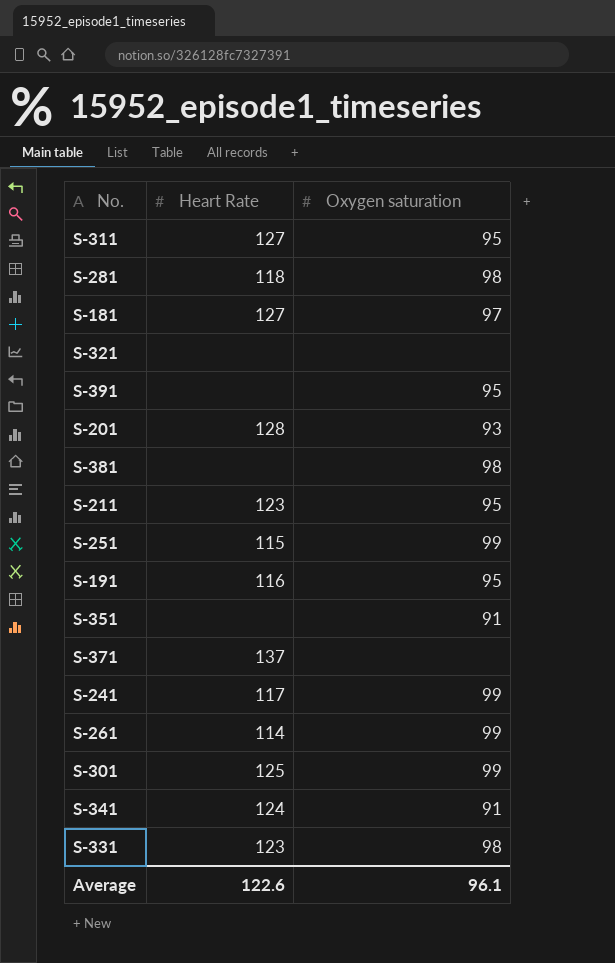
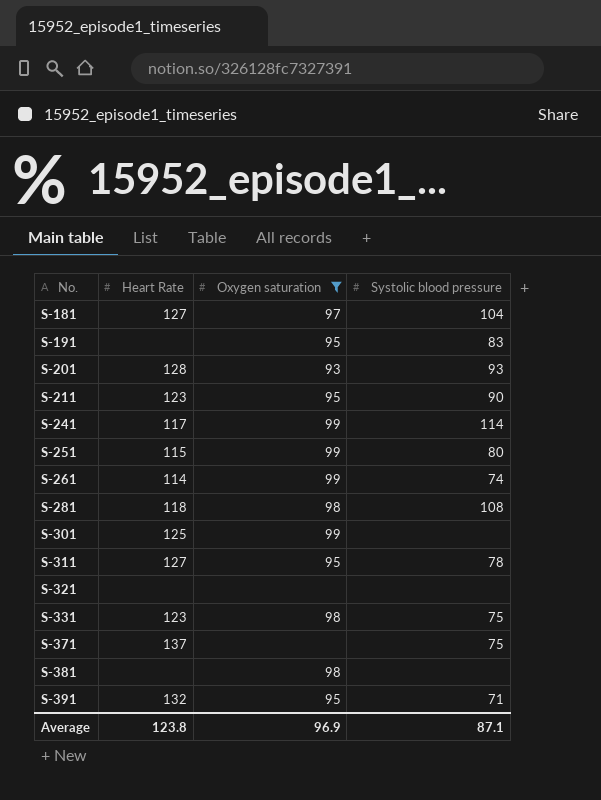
filter: none -> Oxygen saturation != 91
row order: none -> No. ascending
column Systolic blood pressure | position: none -> 4
S-191 | Heart Rate: 116 -> none
S-391 | Heart Rate: none -> 132
Average | Heart Rate: 122.6 -> 123.8
Average | Oxygen saturation: 96.1 -> 96.9

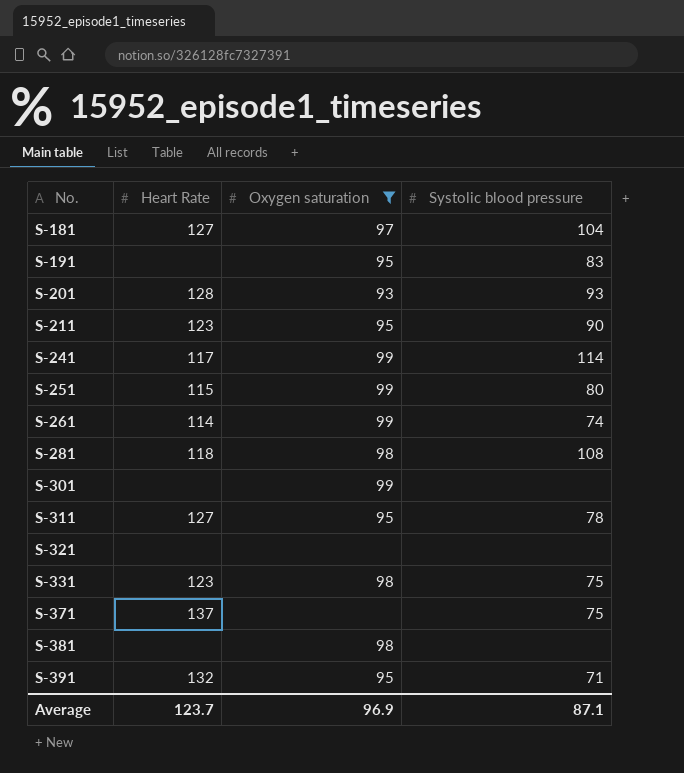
S-301 | Heart Rate: 125 -> none
Average | Heart Rate: 123.8 -> 123.7

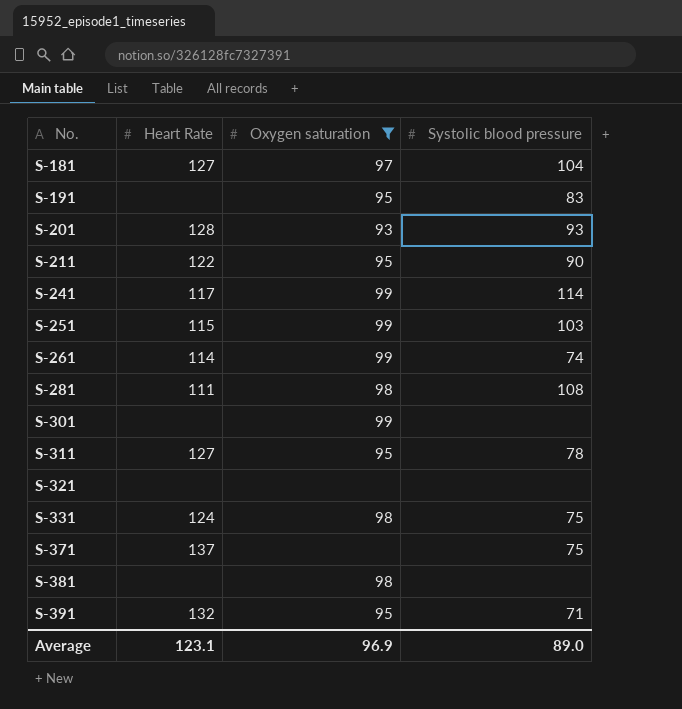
S-211 | Heart Rate: 123 -> 122
S-251 | Systolic blood pressure: 80 -> 103
S-281 | Heart Rate: 118 -> 111
S-331 | Heart Rate: 123 -> 124
Average | Heart Rate: 123.7 -> 123.1
Average | Systolic blood pressure: 87.1 -> 89.0

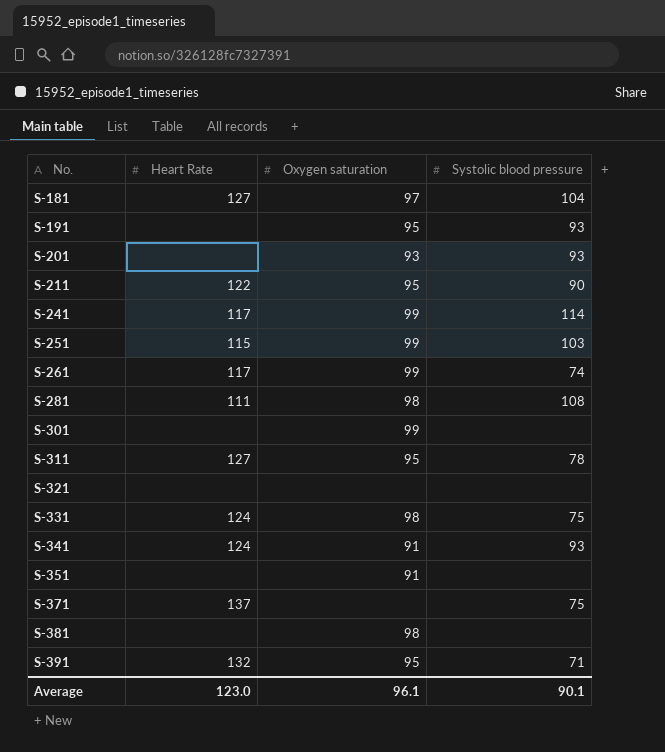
filter: Oxygen saturation != 91 -> none
S-191 | Systolic blood pressure: 83 -> 93
S-201 | Heart Rate: 128 -> none
S-261 | Heart Rate: 114 -> 117
Average | Heart Rate: 123.1 -> 123.0
Average | Oxygen saturation: 96.9 -> 96.1
Average | Systolic blood pressure: 89.0 -> 90.1

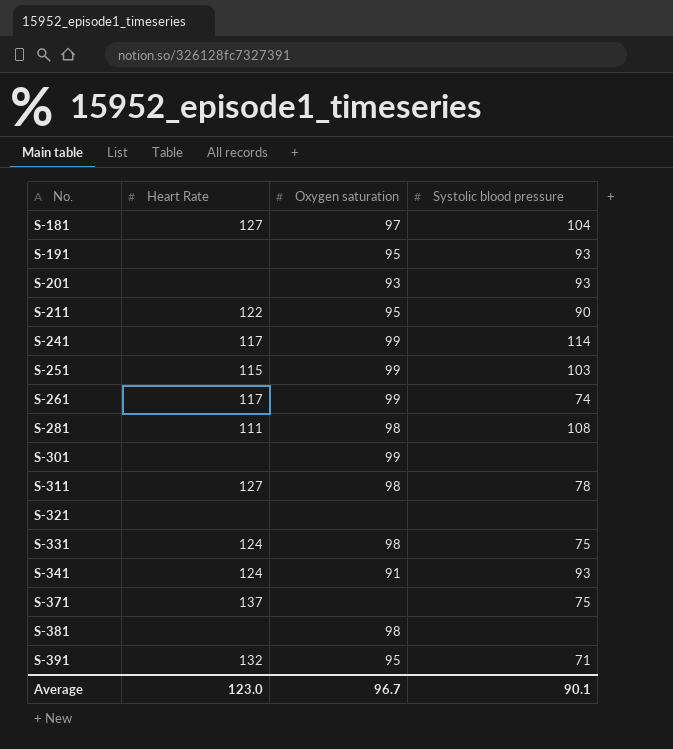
row S-351: none | 91 | none -> none
S-311 | Oxygen saturation: 95 -> 98
Average | Oxygen saturation: 96.1 -> 96.7

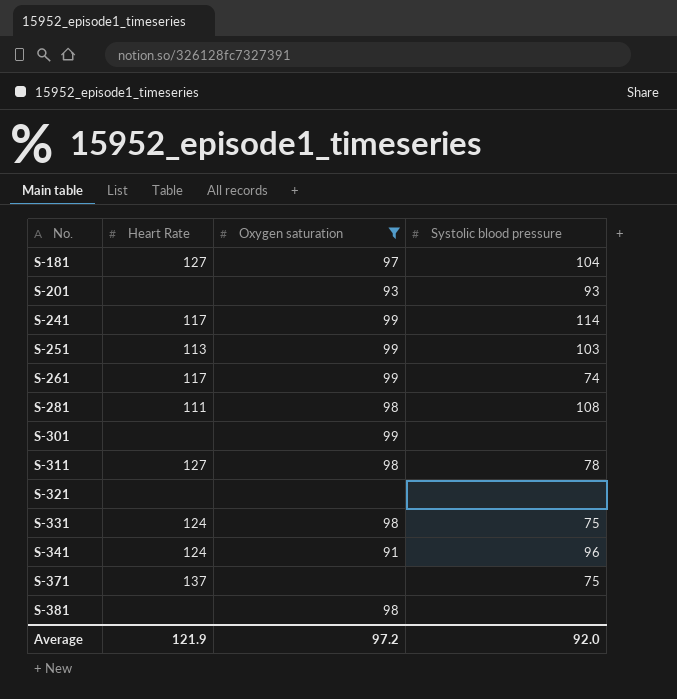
filter: none -> Oxygen saturation != 95
S-251 | Heart Rate: 115 -> 113
S-341 | Systolic blood pressure: 93 -> 96
Average | Heart Rate: 123.0 -> 121.9
Average | Oxygen saturation: 96.7 -> 97.2
Average | Systolic blood pressure: 90.1 -> 92.0

